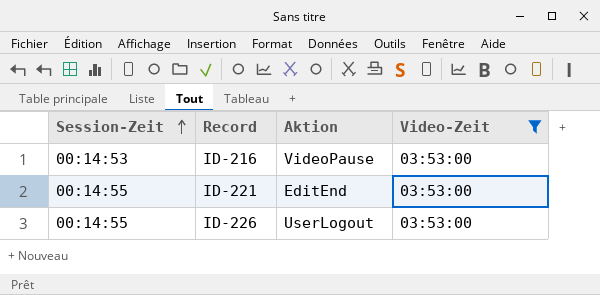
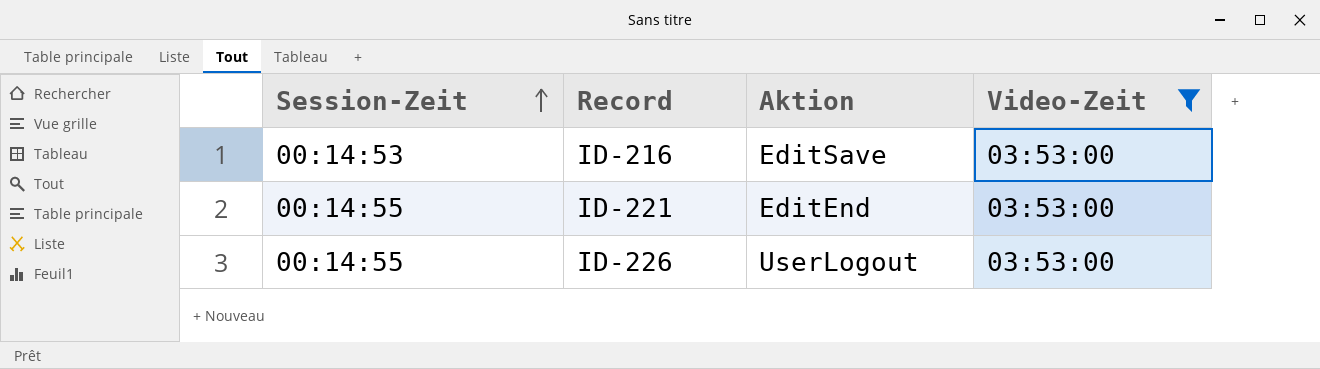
ID-216 | Aktion: VideoPause -> EditSave

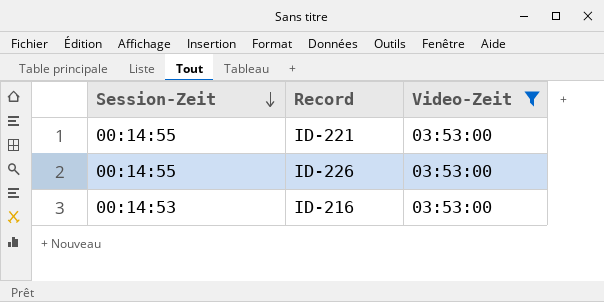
row order: Session-Zeit ascending -> Session-Zeit descending
column Aktion | position: 3 -> none

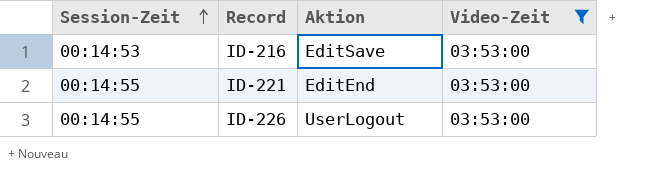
row order: Session-Zeit descending -> Session-Zeit ascending
column Aktion | position: none -> 3

